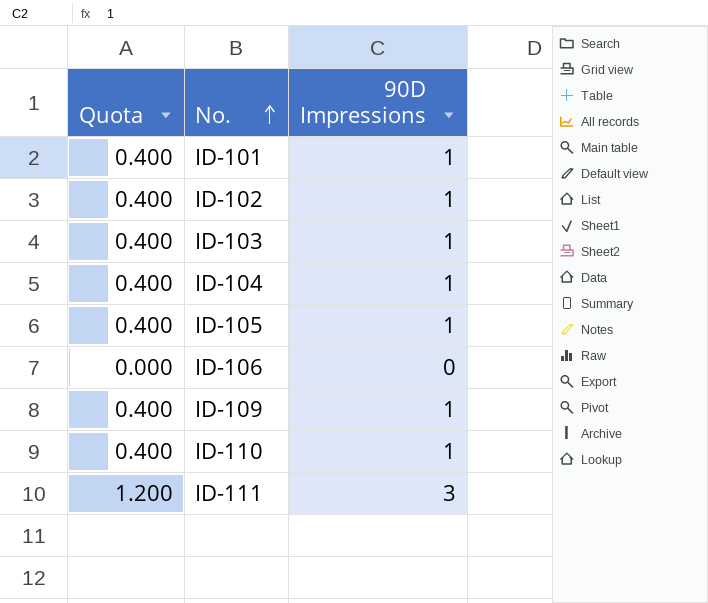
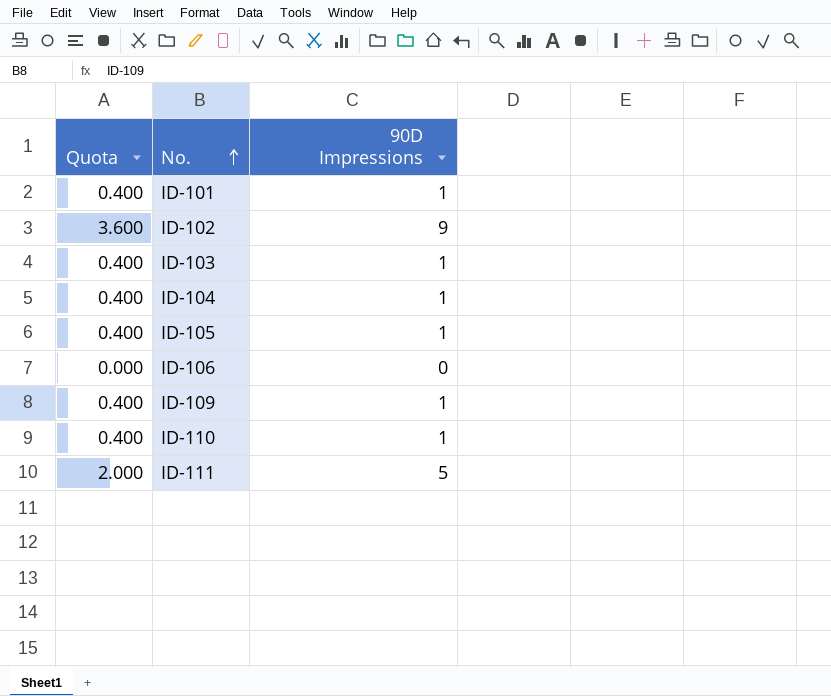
ID-102 | Quota: 0.400 -> 3.600
ID-102 | 90D Impressions: 1 -> 9
ID-111 | Quota: 1.200 -> 2.000
ID-111 | 90D Impressions: 3 -> 5

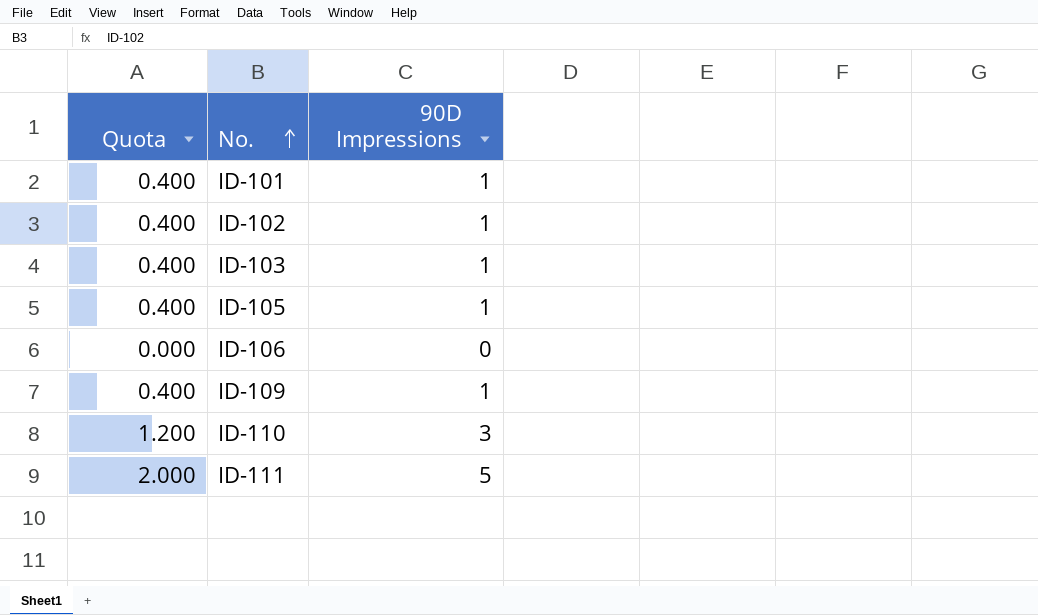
row ID-104: 0.400 | 1 -> none
ID-102 | Quota: 3.600 -> 0.400
ID-102 | 90D Impressions: 9 -> 1
ID-110 | Quota: 0.400 -> 1.200
ID-110 | 90D Impressions: 1 -> 3

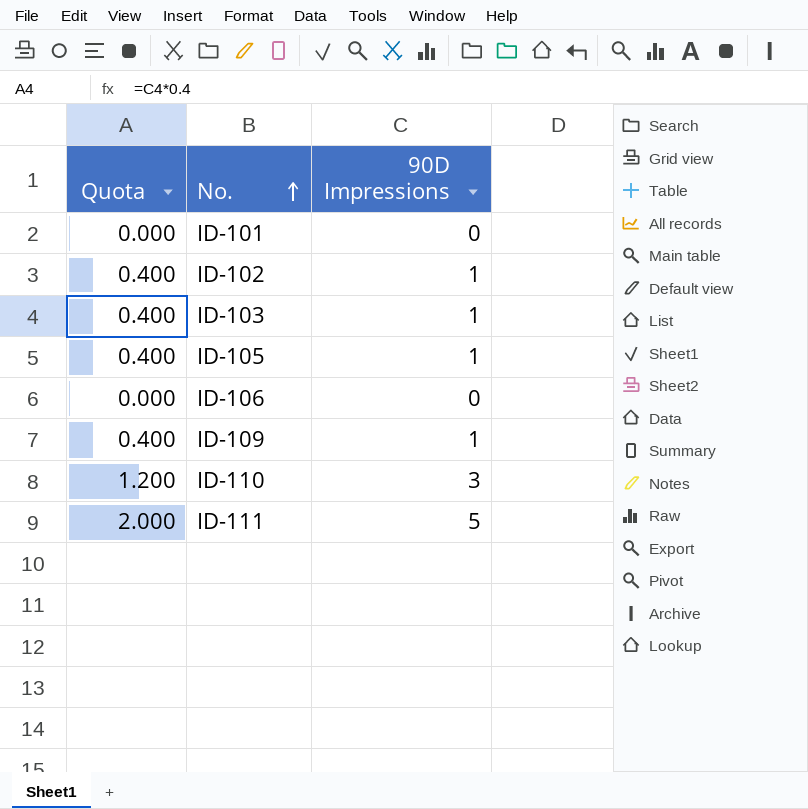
ID-101 | Quota: 0.400 -> 0.000
ID-101 | 90D Impressions: 1 -> 0

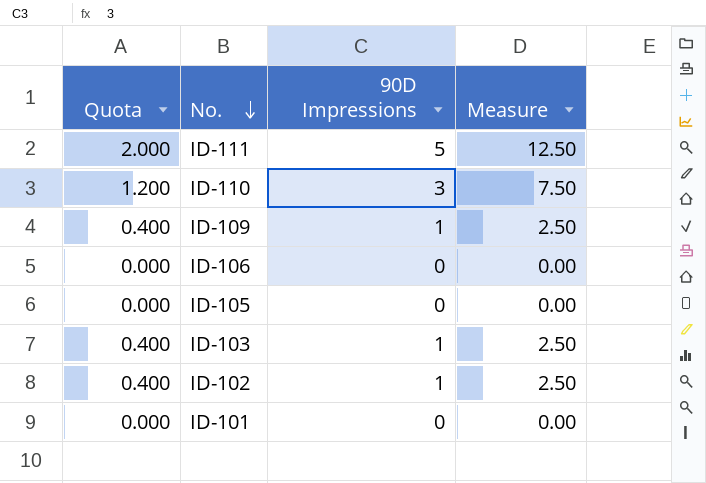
row order: No. ascending -> No. descending
column Measure | formula: none -> [90D Impressions] * 2.5
ID-105 | Quota: 0.400 -> 0.000
ID-105 | 90D Impressions: 1 -> 0

